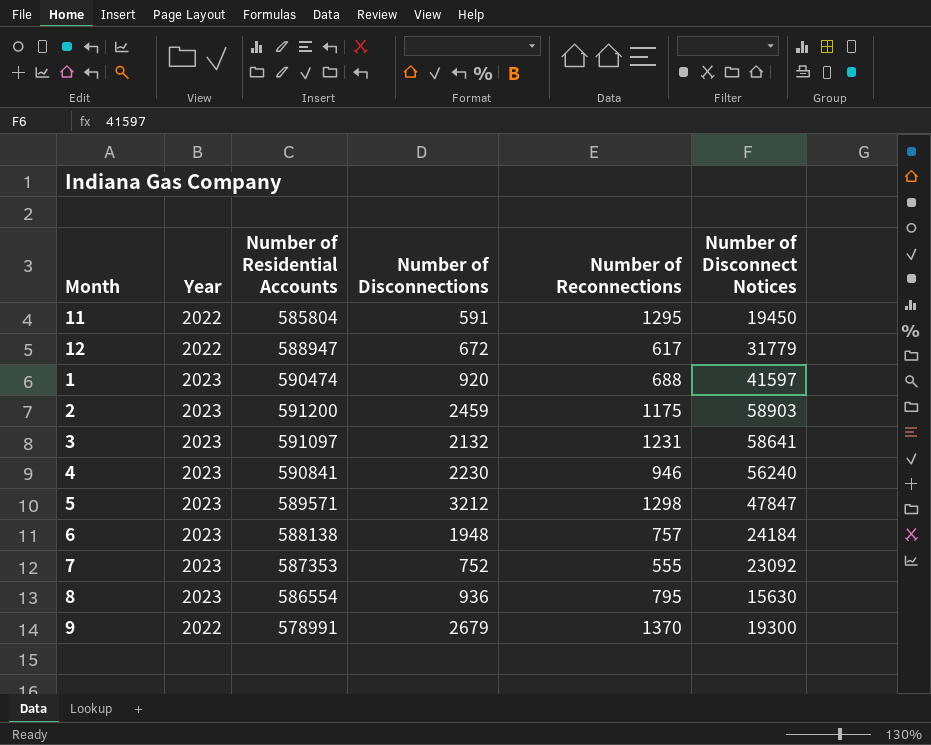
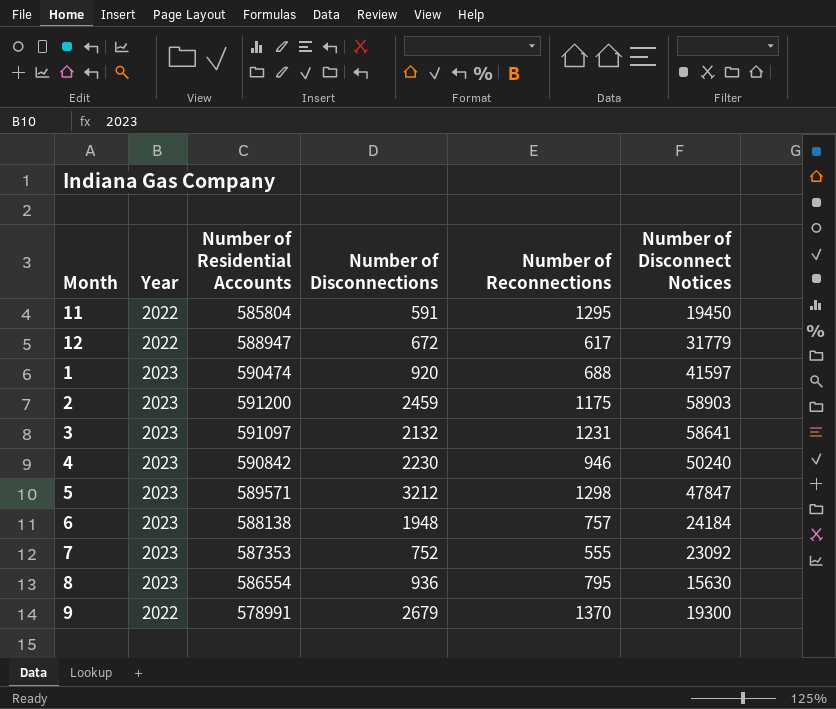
4 | Number of Residential Accounts: 590841 -> 590842
4 | Number of Disconnect Notices: 56240 -> 50240

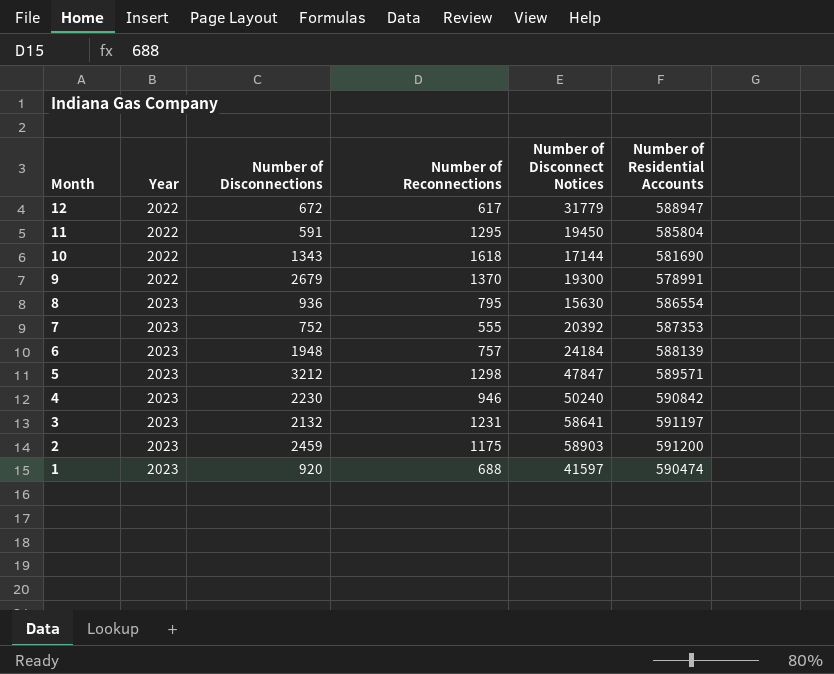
row order: none -> Month descending
column Number of Residential Accounts | position: 3 -> 6
row 10: none -> 2022 | 1343 | 1618 | 17144 | 581690
7 | Number of Disconnect Notices: 23092 -> 20392
6 | Number of Residential Accounts: 588138 -> 588139
3 | Number of Residential Accounts: 591097 -> 591197

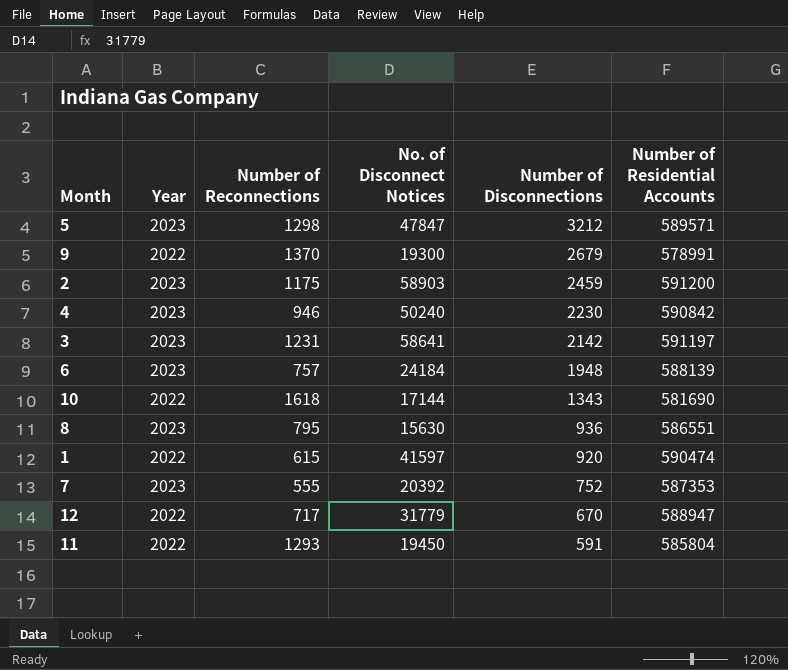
row order: Month descending -> Number of Disconnections descending
column name: Number of Disconnect Notices -> No. of Disconnect Notices
column Number of Disconnections | position: 3 -> 5
3 | Number of Disconnections: 2132 -> 2142
8 | Number of Residential Accounts: 586554 -> 586551
1 | Year: 2023 -> 2022
1 | Number of Reconnections: 688 -> 615
12 | Number of Reconnections: 617 -> 717
12 | Number of Disconnections: 672 -> 670
11 | Number of Reconnections: 1295 -> 1293

